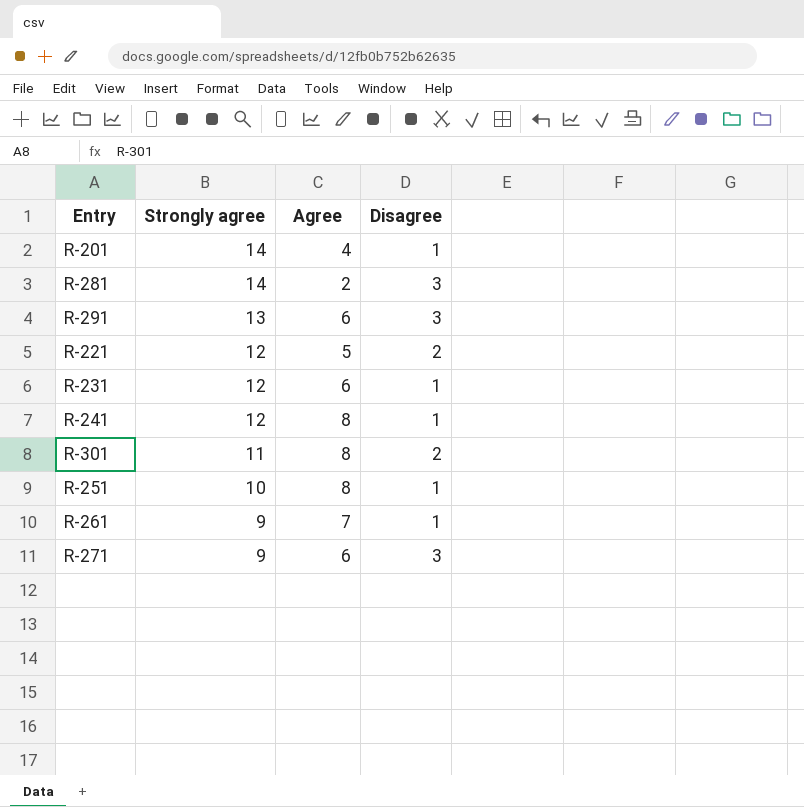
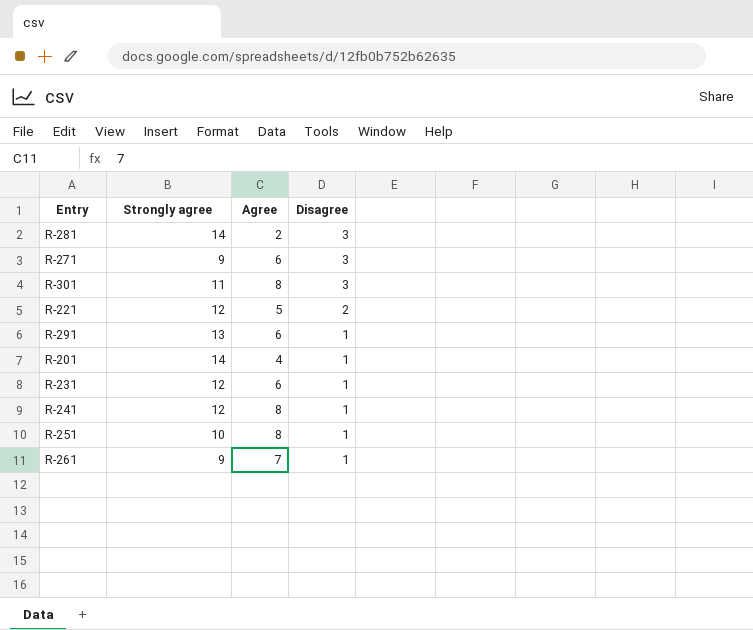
row order: Strongly agree descending -> Disagree descending
R-301 | Disagree: 2 -> 3
R-291 | Disagree: 3 -> 1

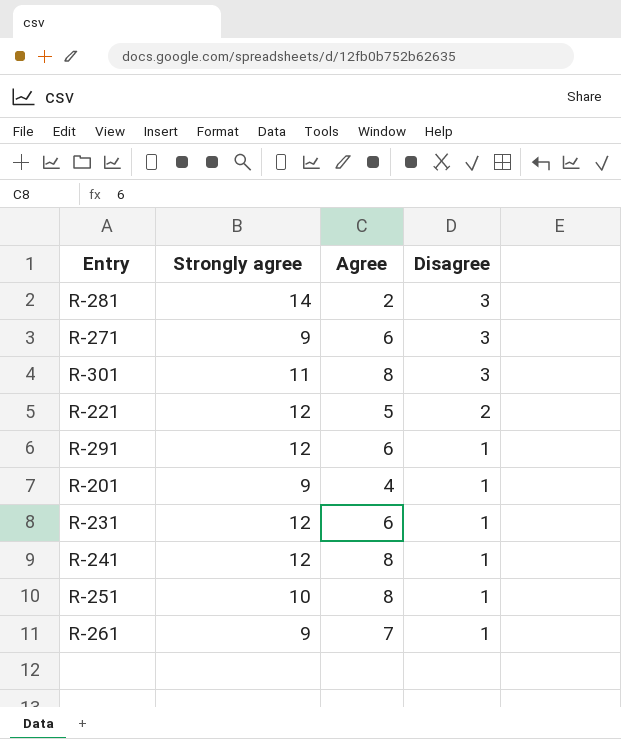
R-291 | Strongly agree: 13 -> 12
R-201 | Strongly agree: 14 -> 9

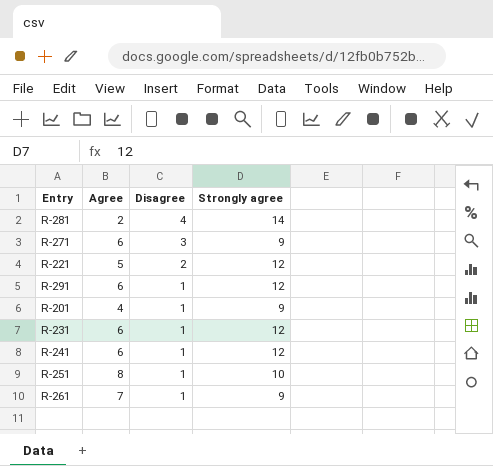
column Strongly agree | position: 2 -> 4
row R-301: 11 | 8 | 3 -> none
R-281 | Disagree: 3 -> 4
R-241 | Agree: 8 -> 6

